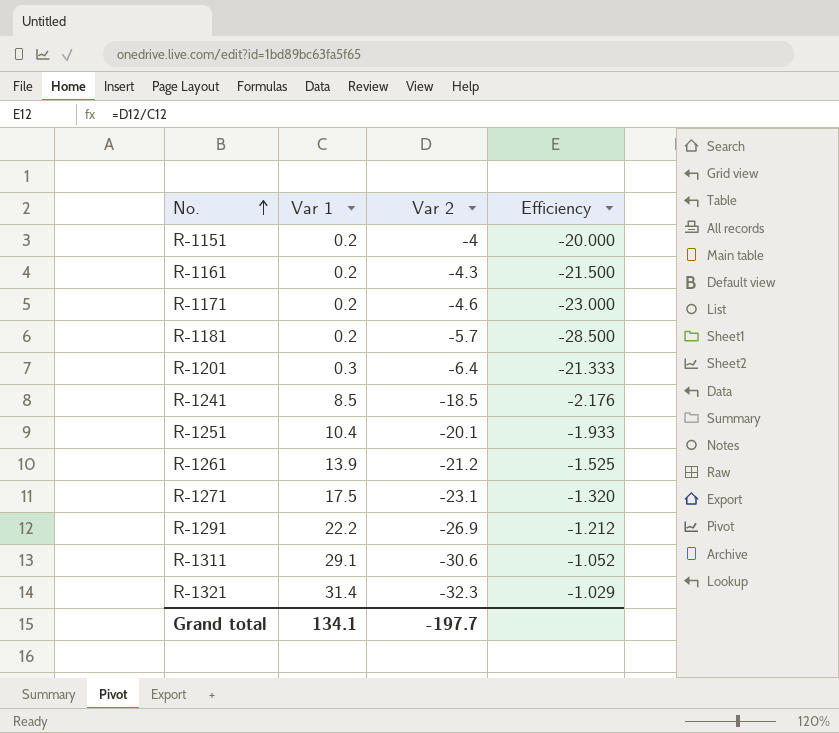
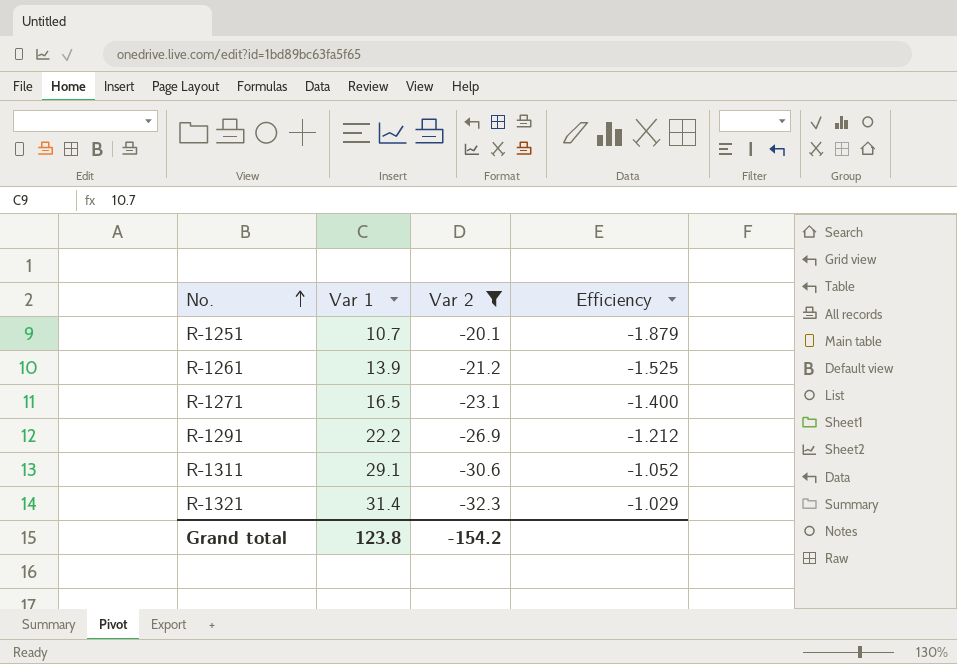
filter: none -> Var 2 <= -20.1
R-1251 | Var 1: 10.4 -> 10.7
R-1251 | Efficiency: -1.933 -> -1.879
R-1271 | Var 1: 17.5 -> 16.5
R-1271 | Efficiency: -1.320 -> -1.400
Grand total | Var 1: 134.1 -> 123.8
Grand total | Var 2: -197.7 -> -154.2

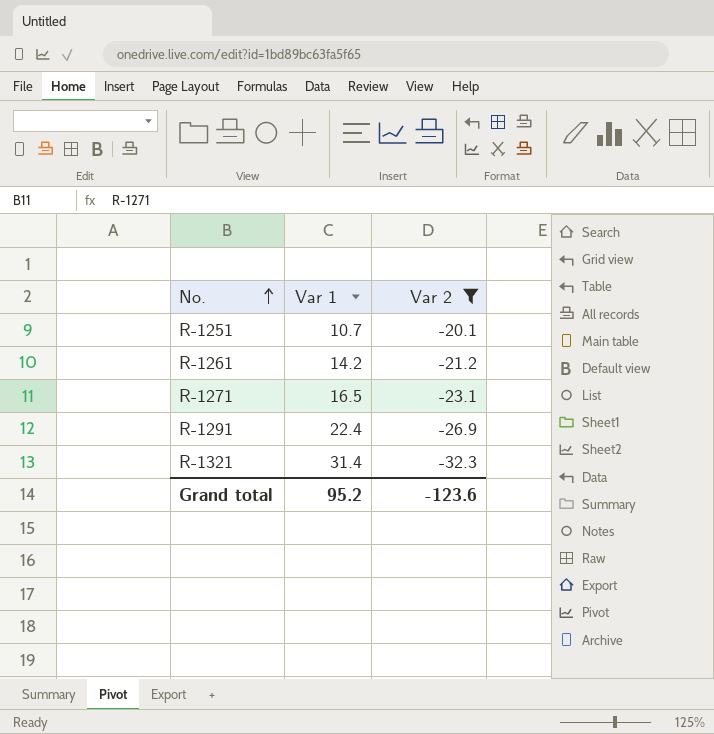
column Efficiency | formula: [Var 2] / [Var 1] -> none
row R-1311: 29.1 | -30.6 | -1.052 -> none
R-1261 | Var 1: 13.9 -> 14.2
R-1291 | Var 1: 22.2 -> 22.4
Grand total | Var 1: 123.8 -> 95.2
Grand total | Var 2: -154.2 -> -123.6

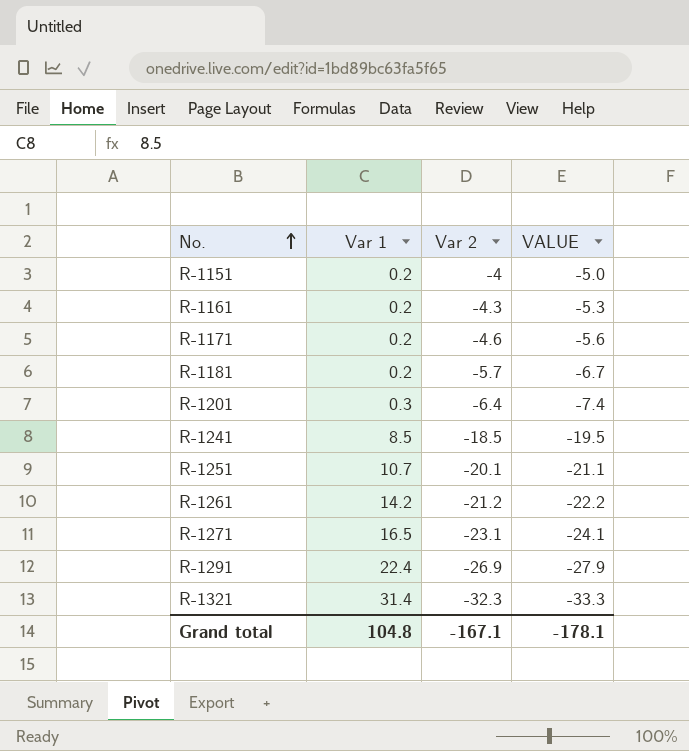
filter: Var 2 <= -20.1 -> none
column VALUE | formula: none -> [Var 2] - 1
Grand total | Var 1: 95.2 -> 104.8
Grand total | Var 2: -123.6 -> -167.1

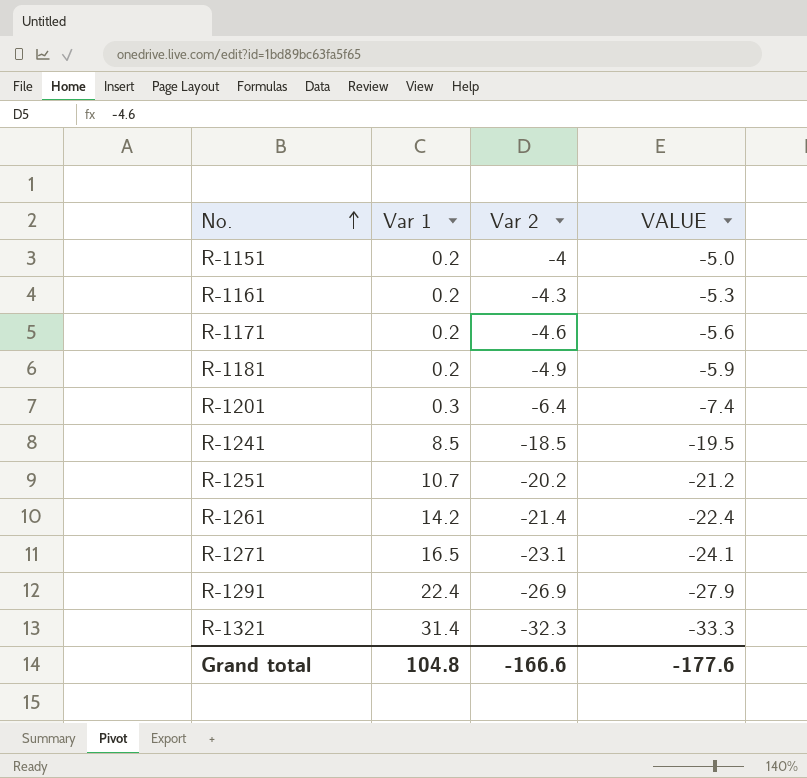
R-1181 | Var 2: -5.7 -> -4.9
R-1181 | VALUE: -6.7 -> -5.9
R-1251 | Var 2: -20.1 -> -20.2
R-1251 | VALUE: -21.1 -> -21.2
R-1261 | Var 2: -21.2 -> -21.4
R-1261 | VALUE: -22.2 -> -22.4
Grand total | Var 2: -167.1 -> -166.6
Grand total | VALUE: -178.1 -> -177.6

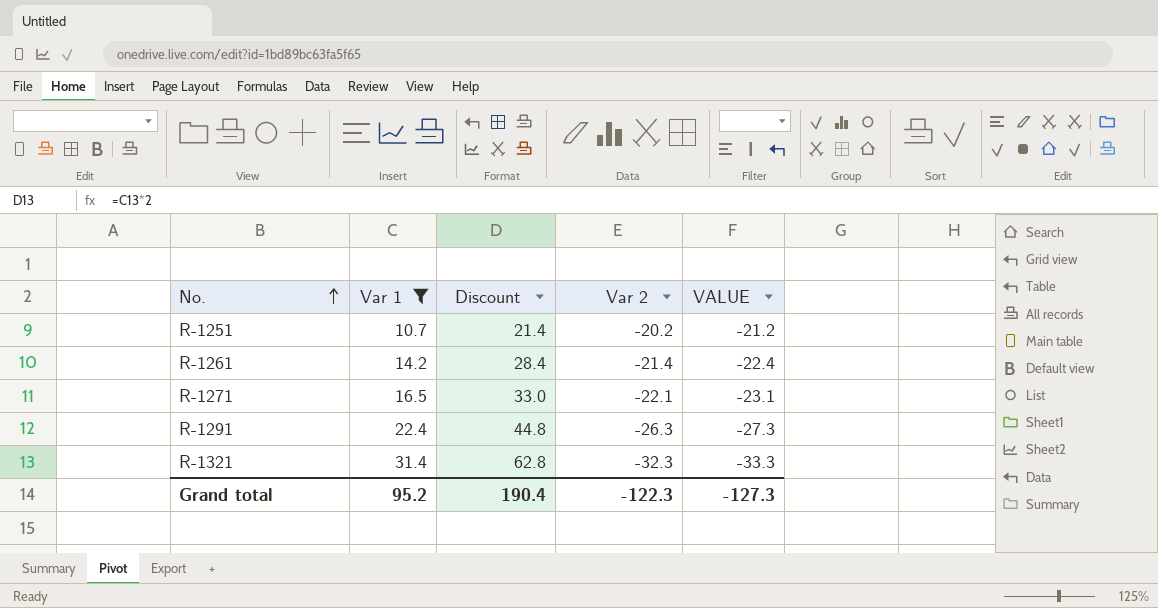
filter: none -> Var 1 >= 10.7
column Discount | formula: none -> [Var 1] * 2
R-1271 | Var 2: -23.1 -> -22.1
R-1271 | VALUE: -24.1 -> -23.1
R-1291 | Var 2: -26.9 -> -26.3
R-1291 | VALUE: -27.9 -> -27.3
Grand total | Var 1: 104.8 -> 95.2
Grand total | Var 2: -166.6 -> -122.3
Grand total | VALUE: -177.6 -> -127.3

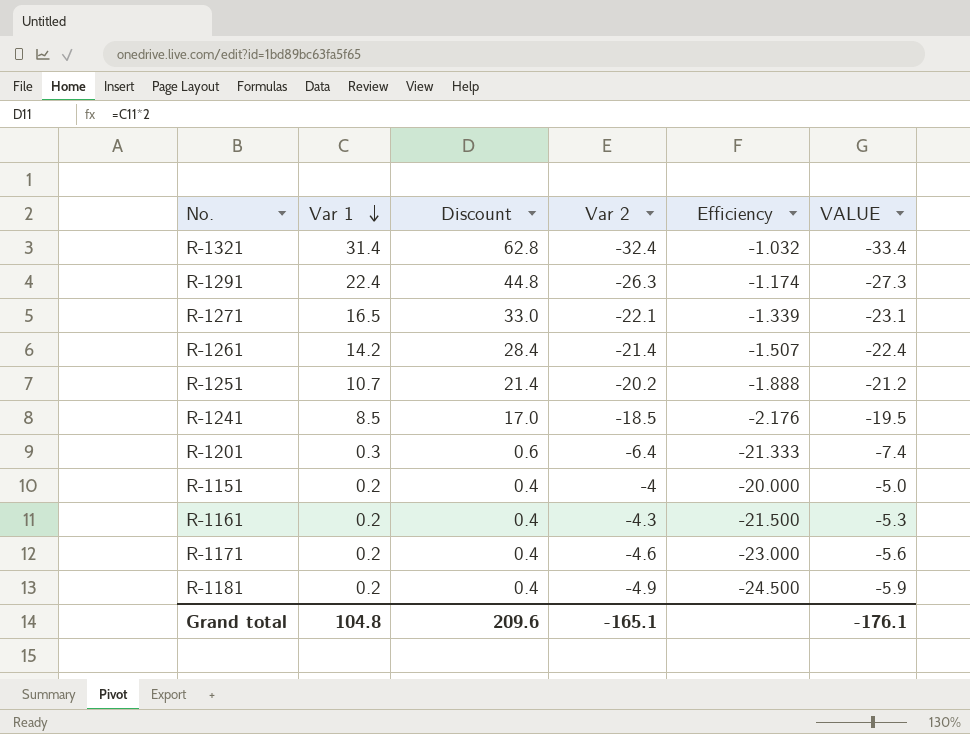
filter: Var 1 >= 10.7 -> none
row order: No. ascending -> Var 1 descending
column Efficiency | formula: none -> [Var 2] / [Var 1]
R-1321 | Var 2: -32.3 -> -32.4
R-1321 | VALUE: -33.3 -> -33.4
Grand total | Var 1: 95.2 -> 104.8
Grand total | Discount: 190.4 -> 209.6
Grand total | Var 2: -122.3 -> -165.1
Grand total | VALUE: -127.3 -> -176.1

